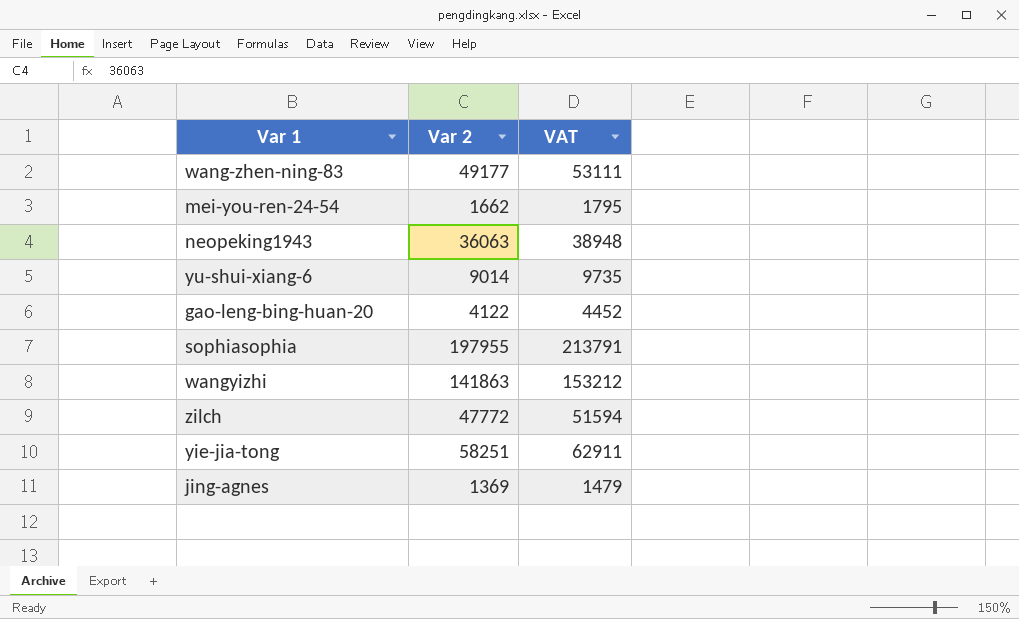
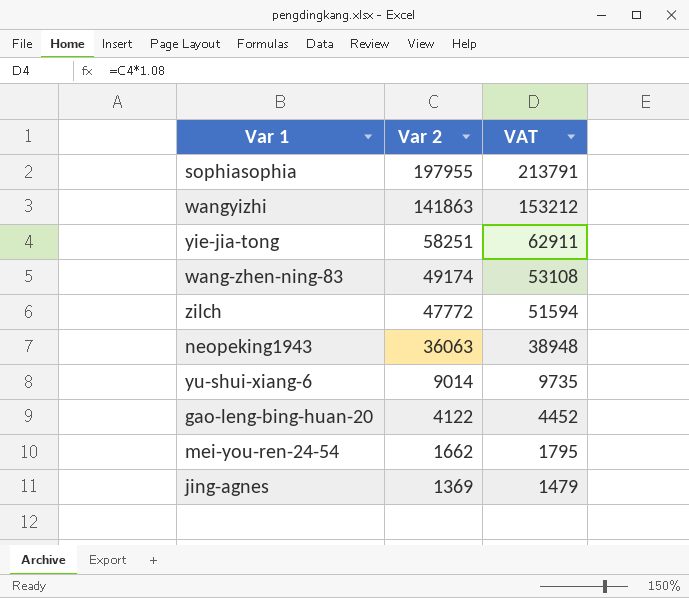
row order: none -> Var 2 descending
wang-zhen-ning-83 | Var 2: 49177 -> 49174
wang-zhen-ning-83 | VAT: 53111 -> 53108

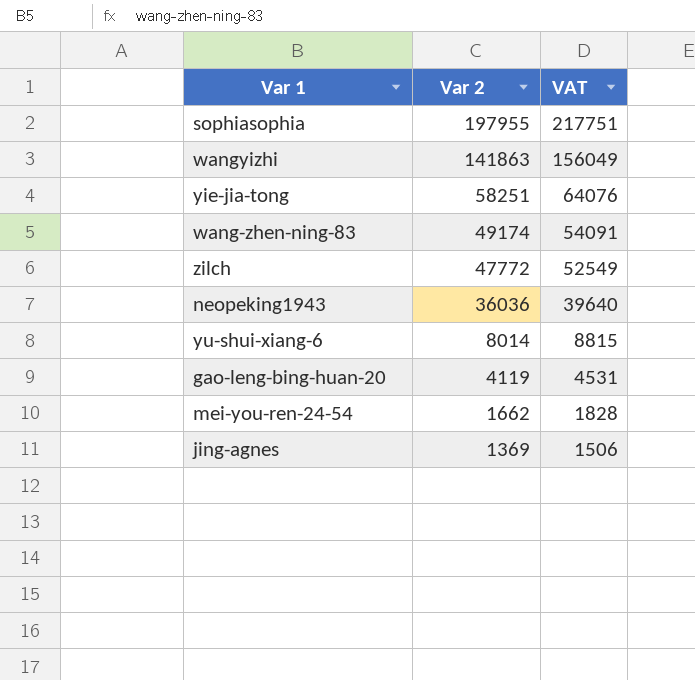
column VAT | formula: [Var 2] * 1.08 -> [Var 2] * 1.1
neopeking1943 | Var 2: 36063 -> 36036
yu-shui-xiang-6 | Var 2: 9014 -> 8014
gao-leng-bing-huan-20 | Var 2: 4122 -> 4119

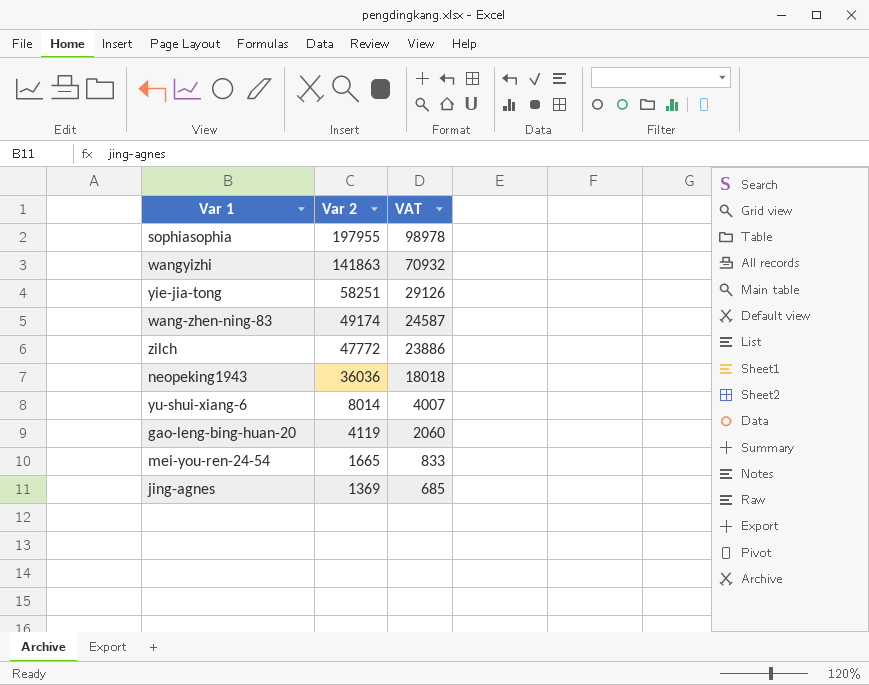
column VAT | formula: [Var 2] * 1.1 -> [Var 2] * 0.5
mei-you-ren-24-54 | Var 2: 1662 -> 1665

